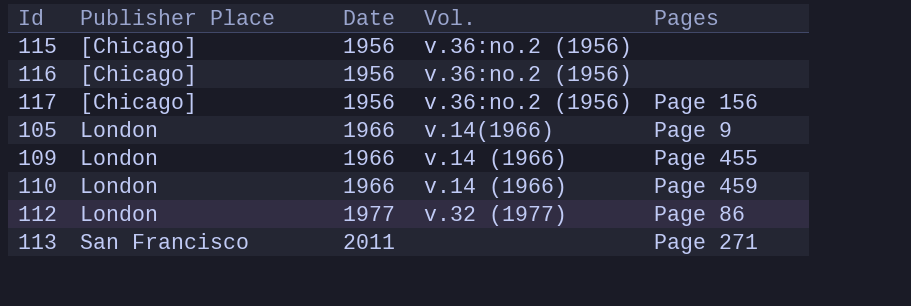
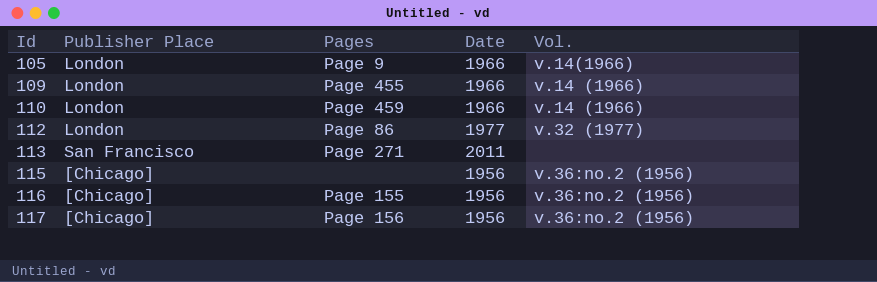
row order: Publisher Place ascending -> Id ascending
column Pages | position: 5 -> 3
116 | Pages: none -> Page 155

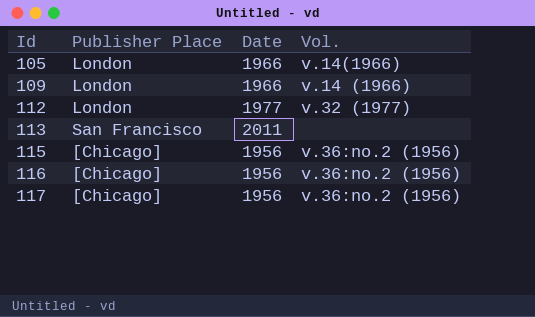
column Pages | position: 3 -> none
row 110: London | Page 459 | 1966 | v.14 (1966) -> none

